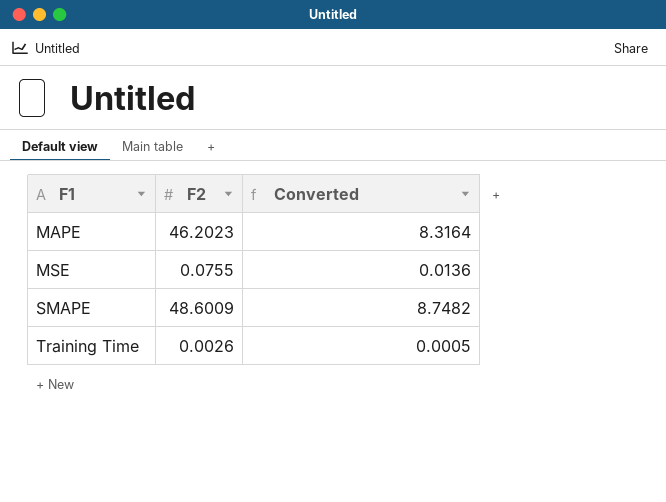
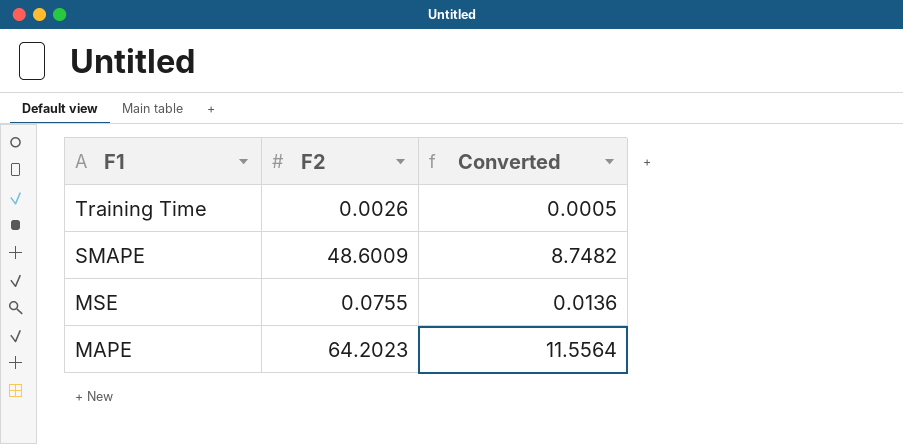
row order: F1 ascending -> F1 descending
MAPE | F2: 46.2023 -> 64.2023
MAPE | Converted: 8.3164 -> 11.5564

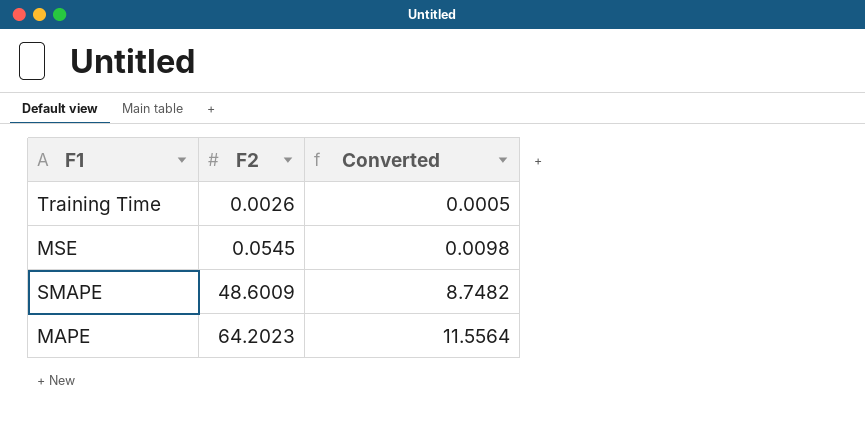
row order: F1 descending -> F2 ascending
MSE | F2: 0.0755 -> 0.0545
MSE | Converted: 0.0136 -> 0.0098

